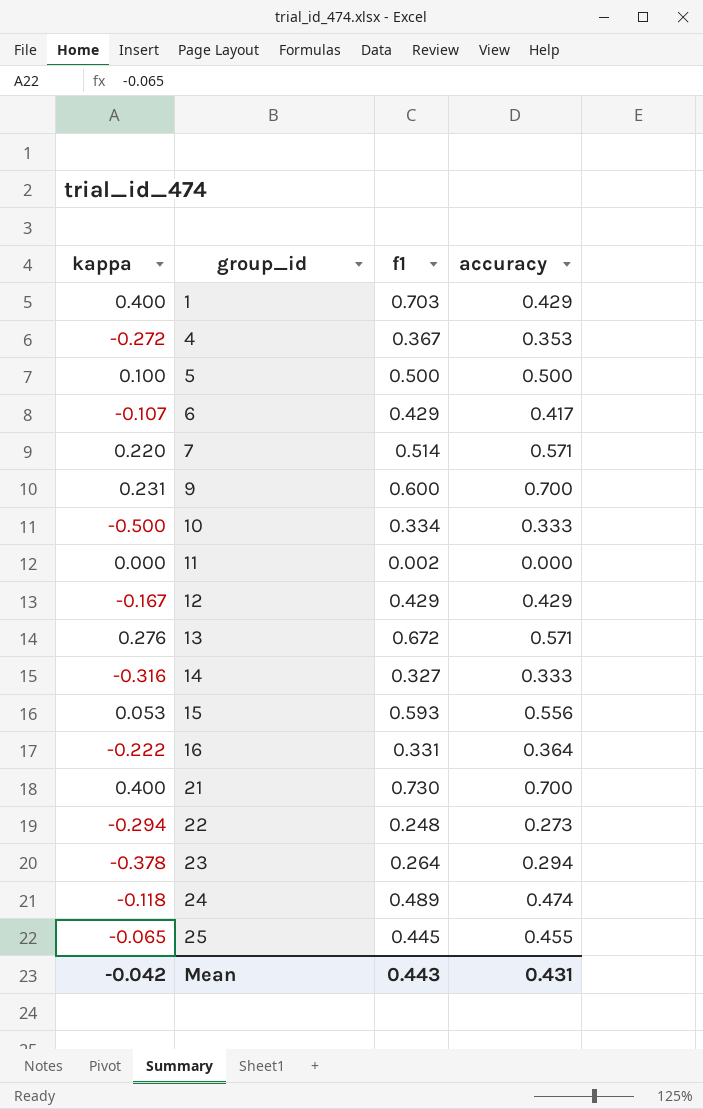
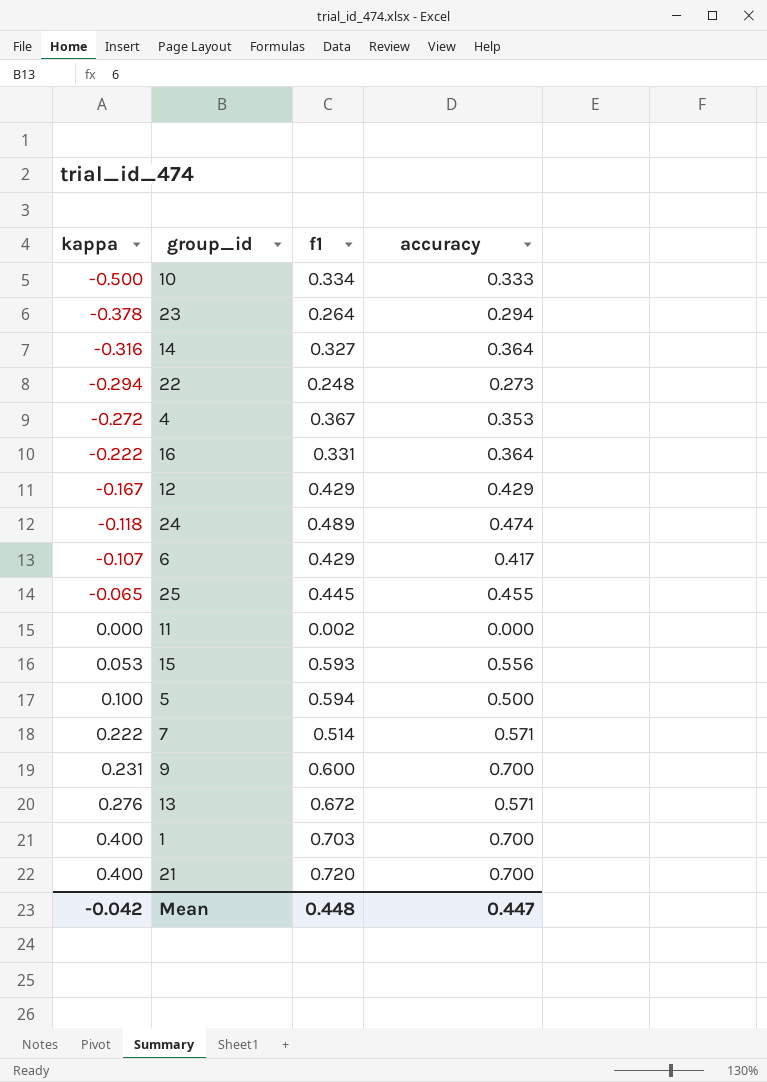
row order: group_id ascending -> kappa ascending
14 | accuracy: 0.333 -> 0.364
5 | f1: 0.500 -> 0.594
7 | kappa: 0.220 -> 0.222
1 | accuracy: 0.429 -> 0.700
21 | f1: 0.730 -> 0.720
Mean | f1: 0.443 -> 0.448
Mean | accuracy: 0.431 -> 0.447

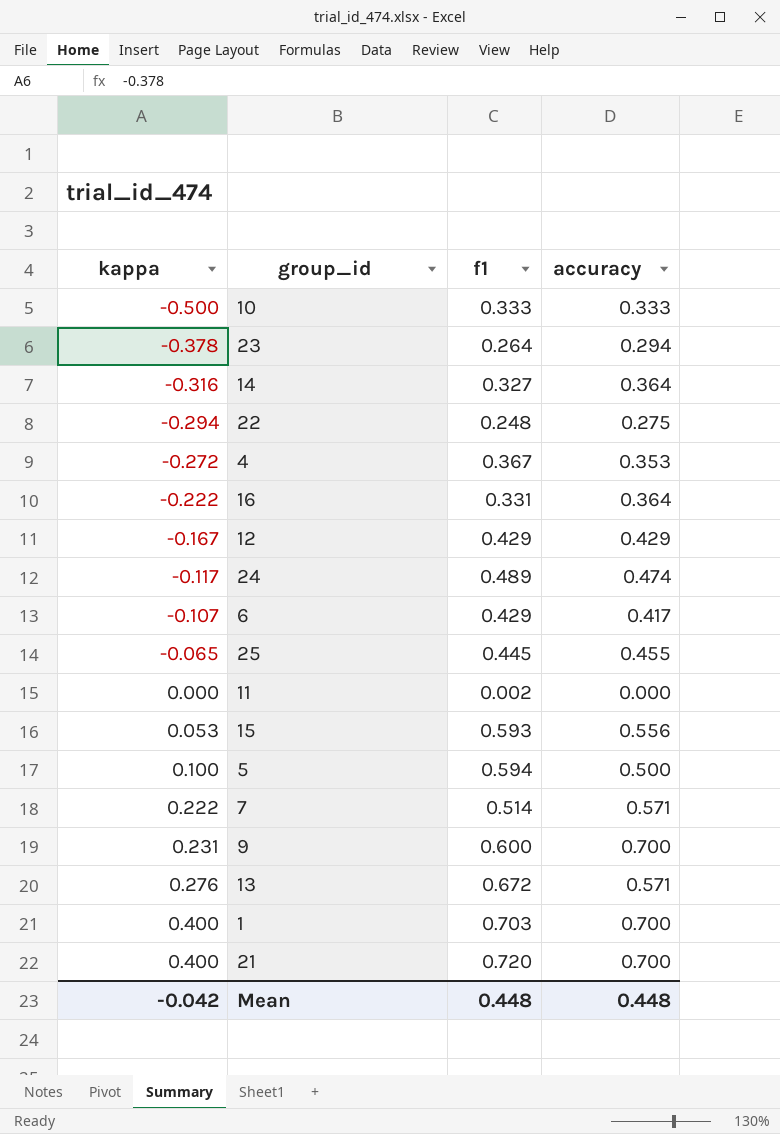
10 | f1: 0.334 -> 0.333
22 | accuracy: 0.273 -> 0.275
24 | kappa: -0.118 -> -0.117
Mean | accuracy: 0.447 -> 0.448

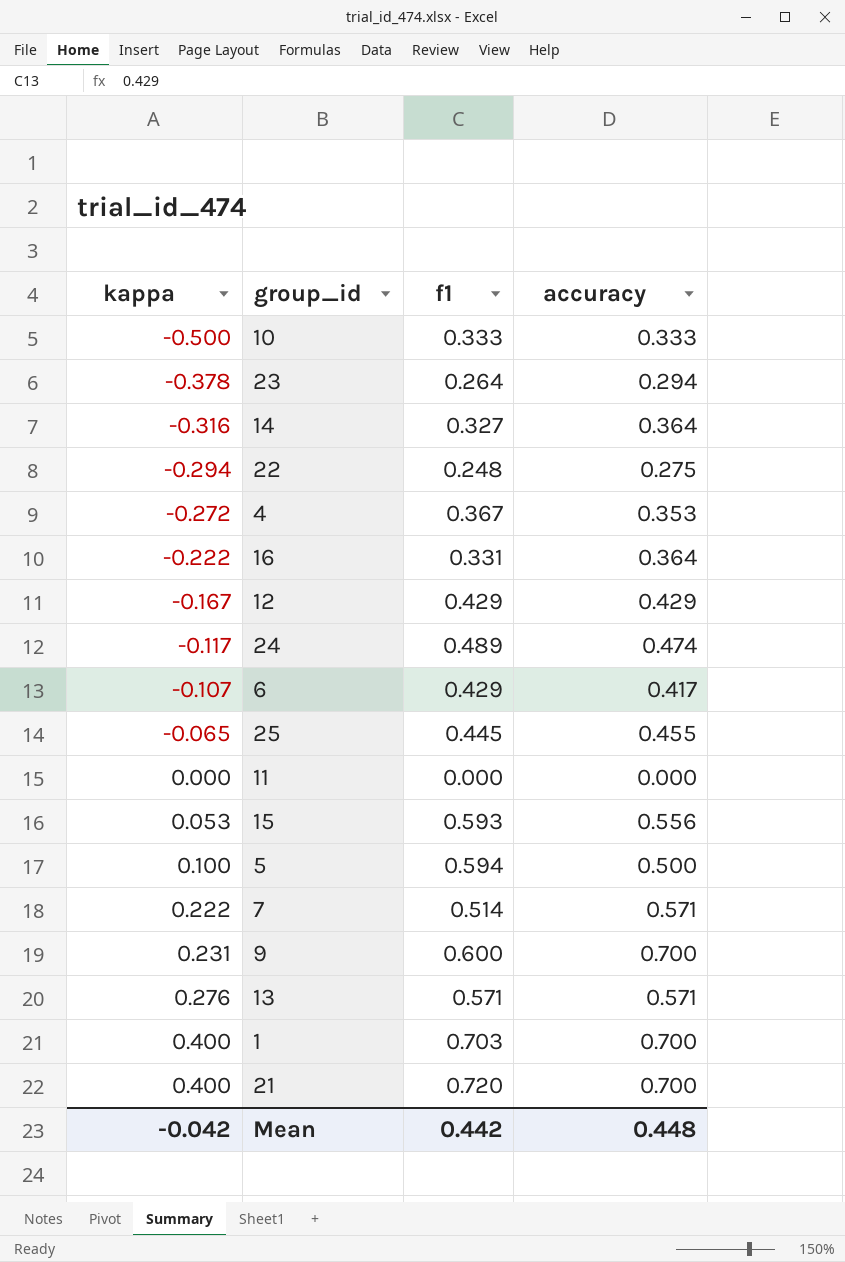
11 | f1: 0.002 -> 0.000
13 | f1: 0.672 -> 0.571
Mean | f1: 0.448 -> 0.442

